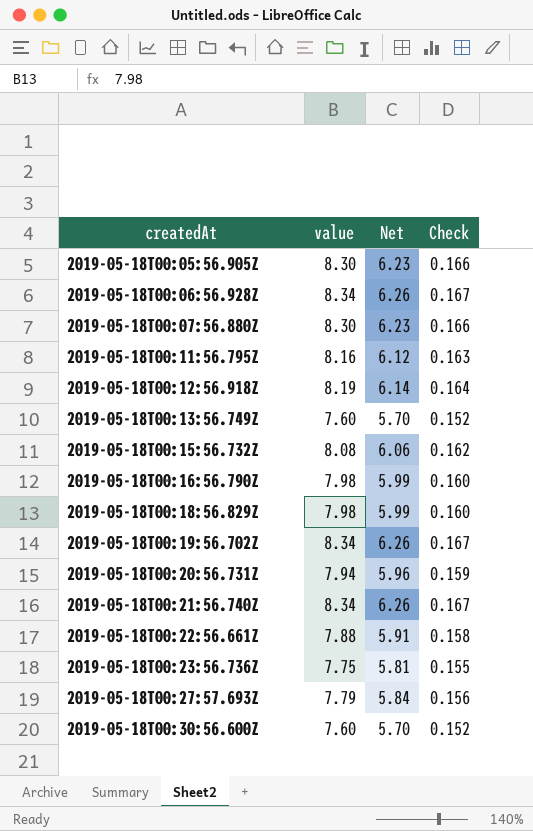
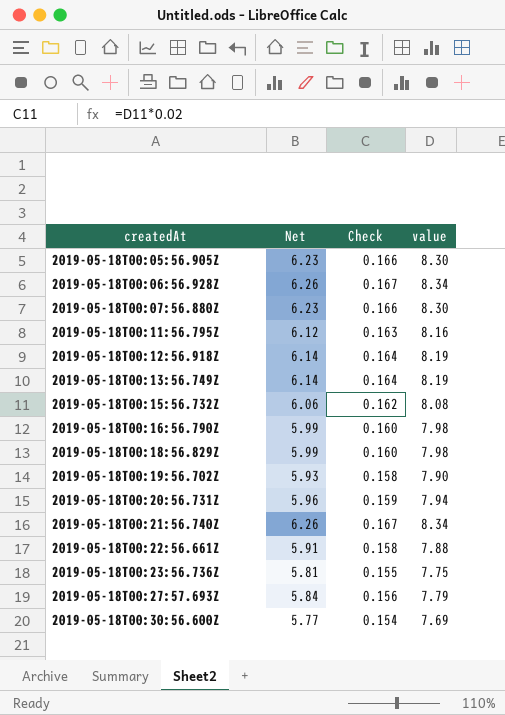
column value | position: 2 -> 4
2019-05-18T00:13:56.749Z | Net: 5.70 -> 6.14
2019-05-18T00:13:56.749Z | Check: 0.152 -> 0.164
2019-05-18T00:13:56.749Z | value: 7.60 -> 8.19
2019-05-18T00:19:56.702Z | Net: 6.26 -> 5.93
2019-05-18T00:19:56.702Z | Check: 0.167 -> 0.158
2019-05-18T00:19:56.702Z | value: 8.34 -> 7.90
2019-05-18T00:30:56.600Z | Net: 5.70 -> 5.77
2019-05-18T00:30:56.600Z | Check: 0.152 -> 0.154
2019-05-18T00:30:56.600Z | value: 7.60 -> 7.69

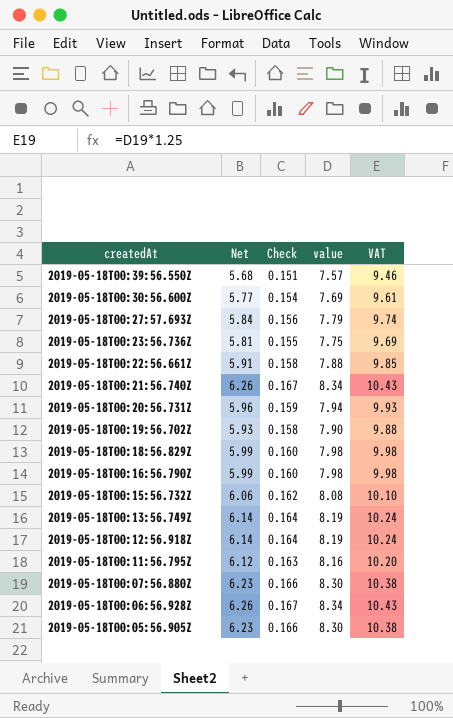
row order: createdAt ascending -> createdAt descending
column VAT | formula: none -> [value] * 1.25
row 2019-05-18T00:39:56.550Z: none -> 5.68 | 0.151 | 7.57 | 9.46

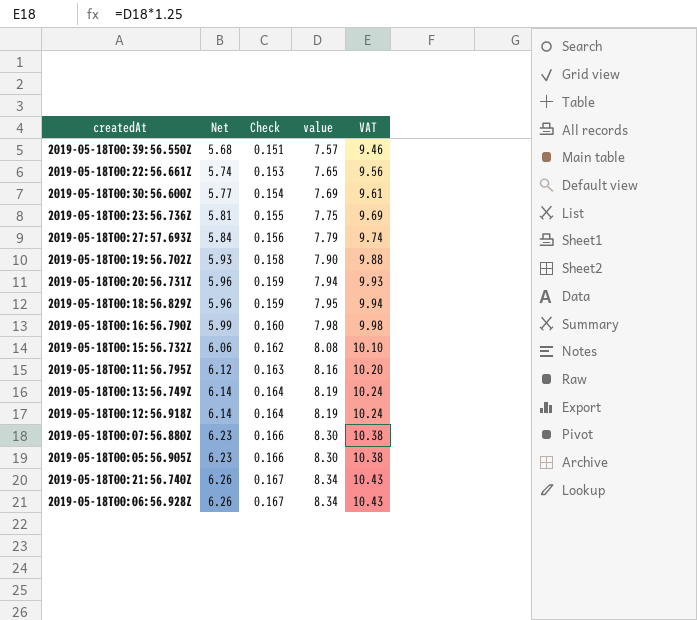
row order: createdAt descending -> Net ascending
2019-05-18T00:22:56.661Z | Net: 5.91 -> 5.74
2019-05-18T00:22:56.661Z | Check: 0.158 -> 0.153
2019-05-18T00:22:56.661Z | value: 7.88 -> 7.65
2019-05-18T00:22:56.661Z | VAT: 9.85 -> 9.56
2019-05-18T00:18:56.829Z | Net: 5.99 -> 5.96
2019-05-18T00:18:56.829Z | Check: 0.160 -> 0.159
2019-05-18T00:18:56.829Z | value: 7.98 -> 7.95
2019-05-18T00:18:56.829Z | VAT: 9.98 -> 9.94

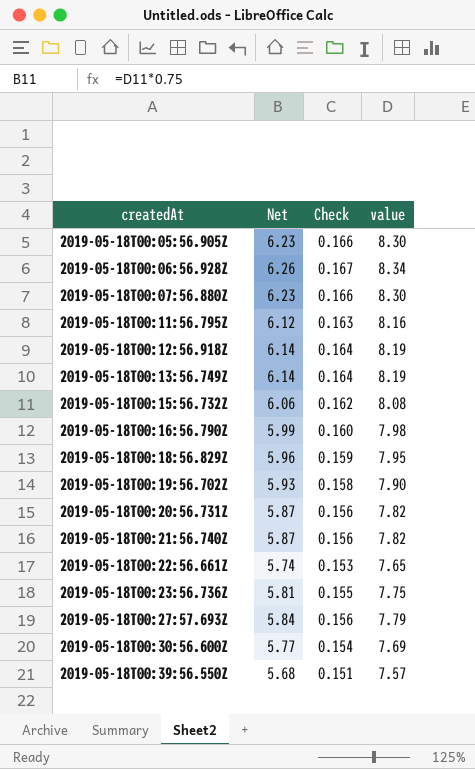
row order: Net ascending -> createdAt ascending
column VAT | formula: [value] * 1.25 -> none
2019-05-18T00:20:56.731Z | Net: 5.96 -> 5.87
2019-05-18T00:20:56.731Z | Check: 0.159 -> 0.156
2019-05-18T00:20:56.731Z | value: 7.94 -> 7.82
2019-05-18T00:21:56.740Z | Net: 6.26 -> 5.87
2019-05-18T00:21:56.740Z | Check: 0.167 -> 0.156
2019-05-18T00:21:56.740Z | value: 8.34 -> 7.82

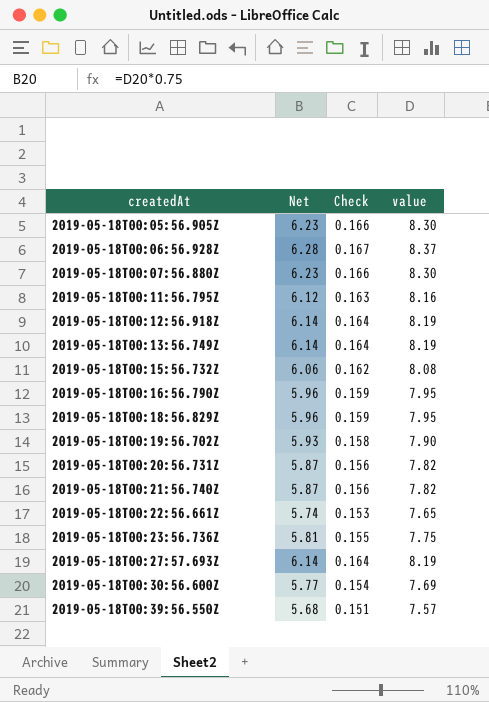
2019-05-18T00:06:56.928Z | Net: 6.26 -> 6.28
2019-05-18T00:06:56.928Z | value: 8.34 -> 8.37
2019-05-18T00:16:56.790Z | Net: 5.99 -> 5.96
2019-05-18T00:16:56.790Z | Check: 0.160 -> 0.159
2019-05-18T00:16:56.790Z | value: 7.98 -> 7.95
2019-05-18T00:27:57.693Z | Net: 5.84 -> 6.14
2019-05-18T00:27:57.693Z | Check: 0.156 -> 0.164
2019-05-18T00:27:57.693Z | value: 7.79 -> 8.19

